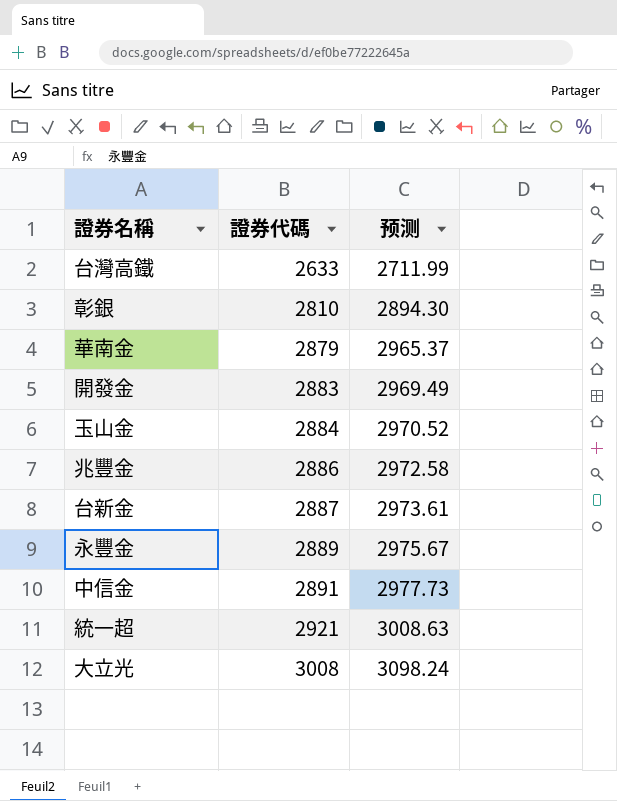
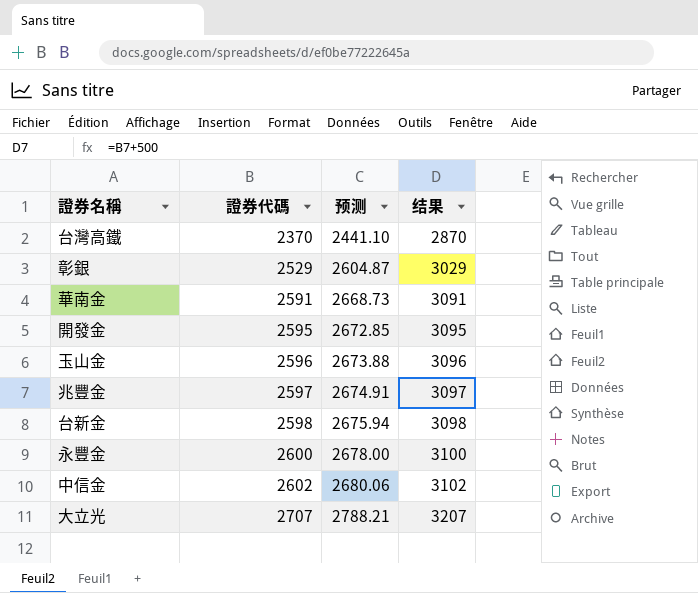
column 结果 | formula: none -> [證券代碼] + 500
row 統一超: 2921 | 3008.63 -> none
台灣高鐵 | 證券代碼: 2633 -> 2370
台灣高鐵 | 预测: 2711.99 -> 2441.10
彰銀 | 證券代碼: 2810 -> 2529
彰銀 | 预测: 2894.30 -> 2604.87
華南金 | 證券代碼: 2879 -> 2591
華南金 | 预测: 2965.37 -> 2668.73
開發金 | 證券代碼: 2883 -> 2595
開發金 | 预测: 2969.49 -> 2672.85
玉山金 | 證券代碼: 2884 -> 2596
玉山金 | 预测: 2970.52 -> 2673.88
兆豐金 | 證券代碼: 2886 -> 2597
兆豐金 | 预测: 2972.58 -> 2674.91
台新金 | 證券代碼: 2887 -> 2598
台新金 | 预测: 2973.61 -> 2675.94
永豐金 | 證券代碼: 2889 -> 2600
永豐金 | 预测: 2975.67 -> 2678.00
中信金 | 證券代碼: 2891 -> 2602
中信金 | 预测: 2977.73 -> 2680.06
大立光 | 證券代碼: 3008 -> 2707
大立光 | 预测: 3098.24 -> 2788.21

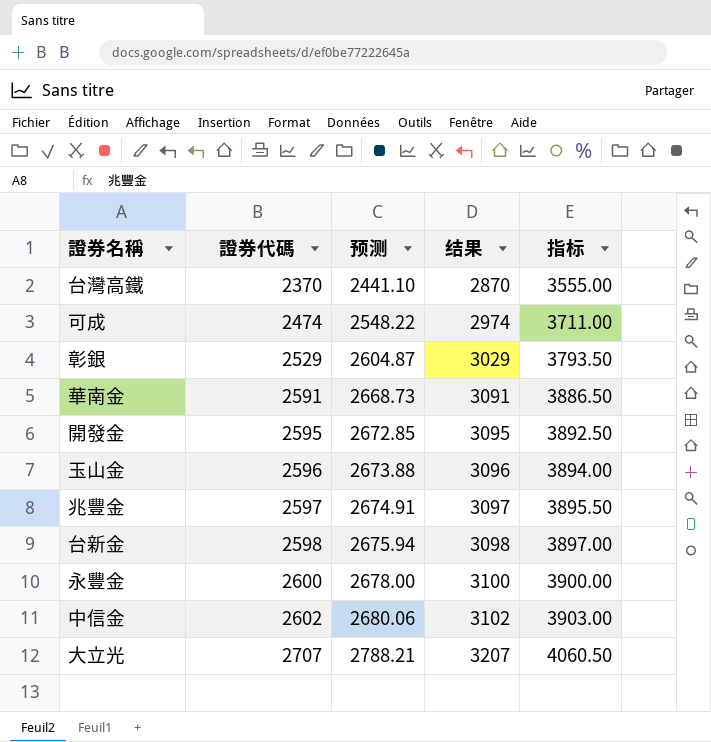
column 指标 | formula: none -> [證券代碼] * 1.5
row 可成: none -> 2474 | 2548.22 | 2974 | 3711.00

